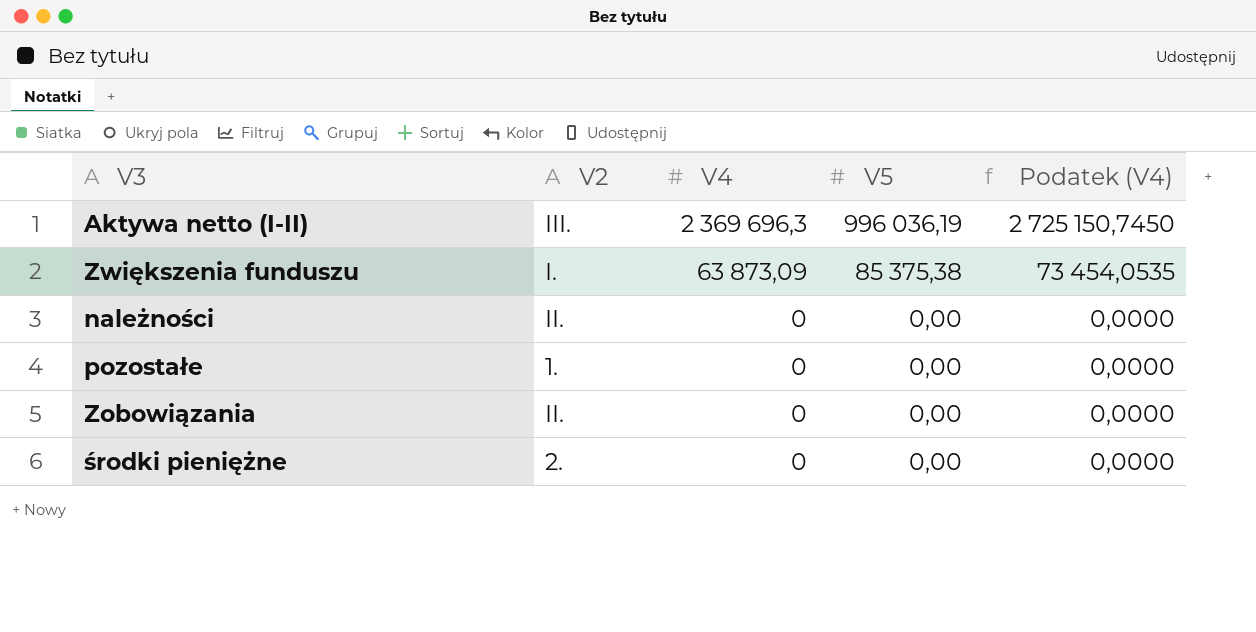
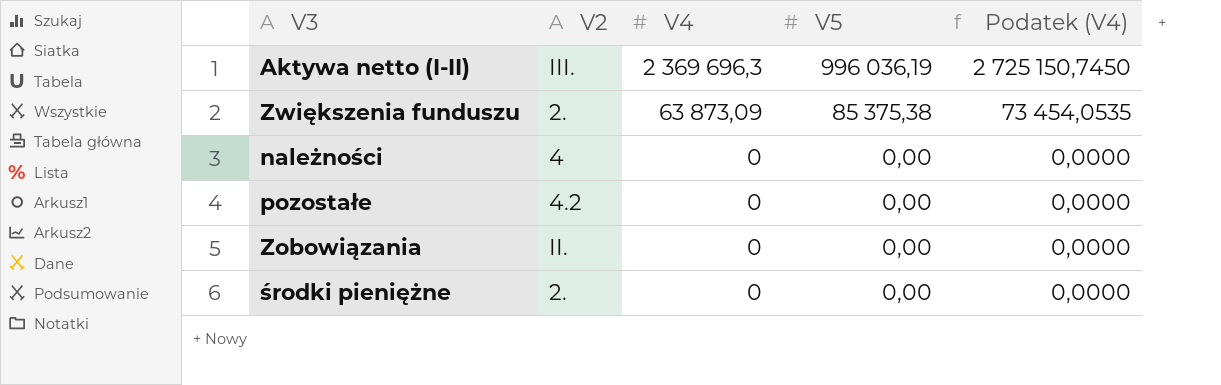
Zwiększenia funduszu | V2: I. -> 2.
należności | V2: II. -> 4
pozostałe | V2: 1. -> 4.2

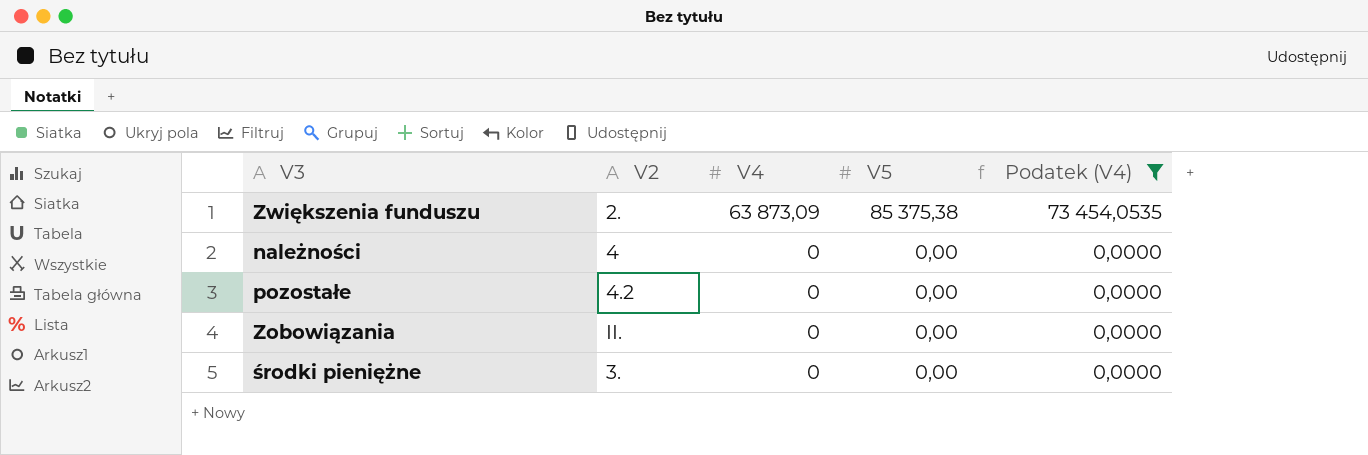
filter: none -> Podatek (V4) != 2 725 150,7450
środki pieniężne | V2: 2. -> 3.

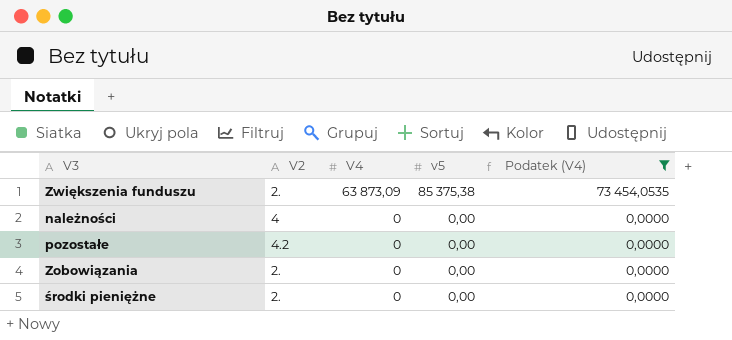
column name: V5 -> v5
Zobowiązania | V2: II. -> 2.
środki pieniężne | V2: 3. -> 2.

